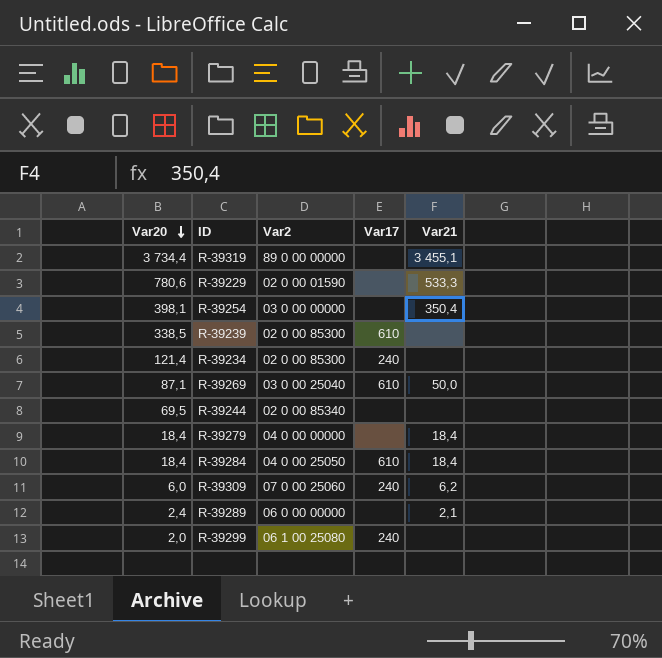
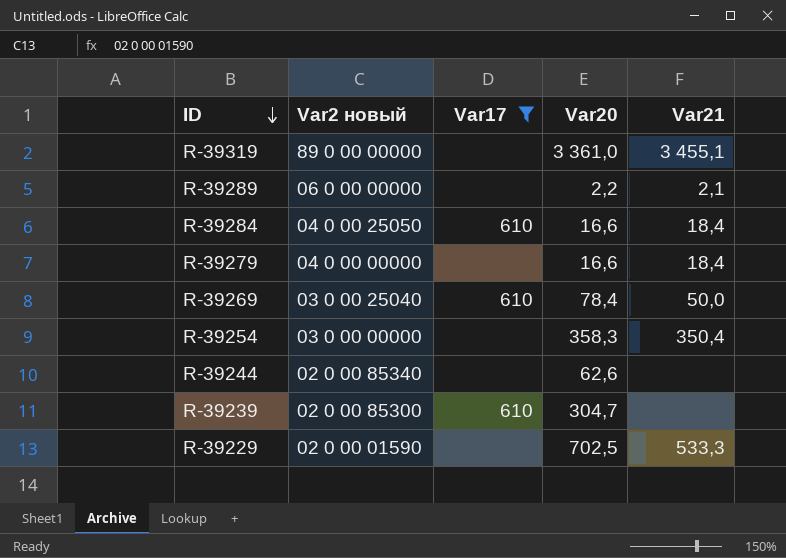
filter: none -> Var17 != 240
row order: Var20 descending -> ID descending
column name: Var2 -> Var2 новый
column Var20 | position: 1 -> 4
R-39319 | Var20: 3 734,4 -> 3 361,0
R-39289 | Var20: 2,4 -> 2,2
R-39284 | Var20: 18,4 -> 16,6
R-39279 | Var20: 18,4 -> 16,6
R-39269 | Var20: 87,1 -> 78,4
R-39254 | Var20: 398,1 -> 358,3
R-39244 | Var20: 69,5 -> 62,6
R-39239 | Var20: 338,5 -> 304,7
R-39229 | Var20: 780,6 -> 702,5

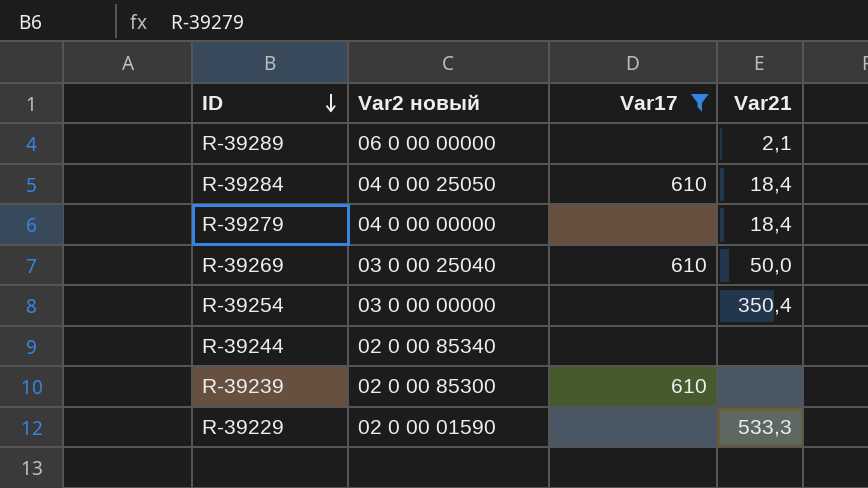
column Var20 | position: 4 -> none
row R-39319: 89 0 00 00000 | none | 3 361,0 | 3 455,1 -> none

